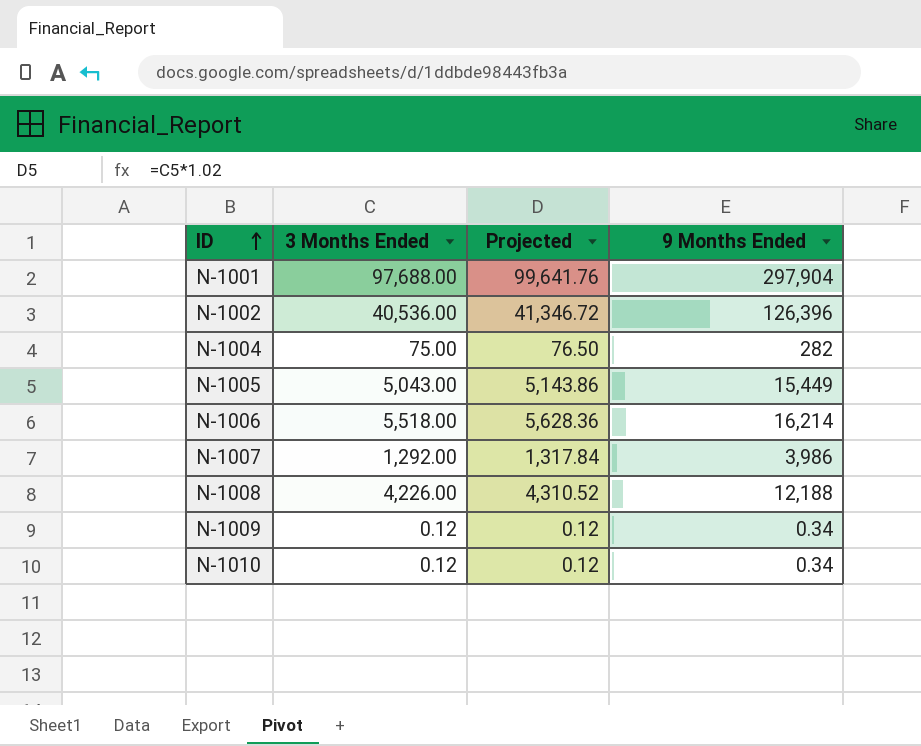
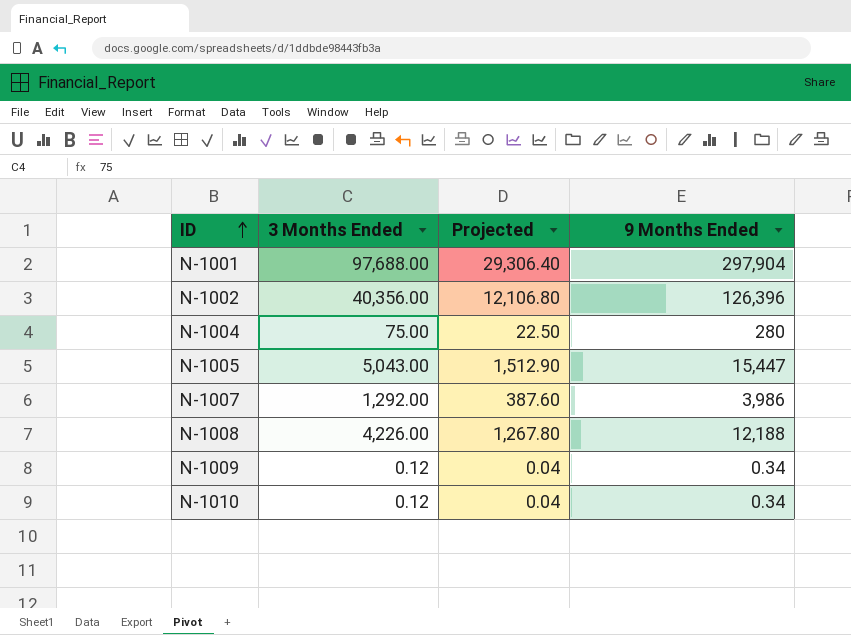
column Projected | formula: [3 Months Ended] * 1.02 -> [3 Months Ended] * 0.3
row N-1006: 5,518.00 | 5,628.36 | 16,214 -> none
N-1002 | 3 Months Ended: 40,536.00 -> 40,356.00
N-1004 | 9 Months Ended: 282 -> 280
N-1005 | 9 Months Ended: 15,449 -> 15,447

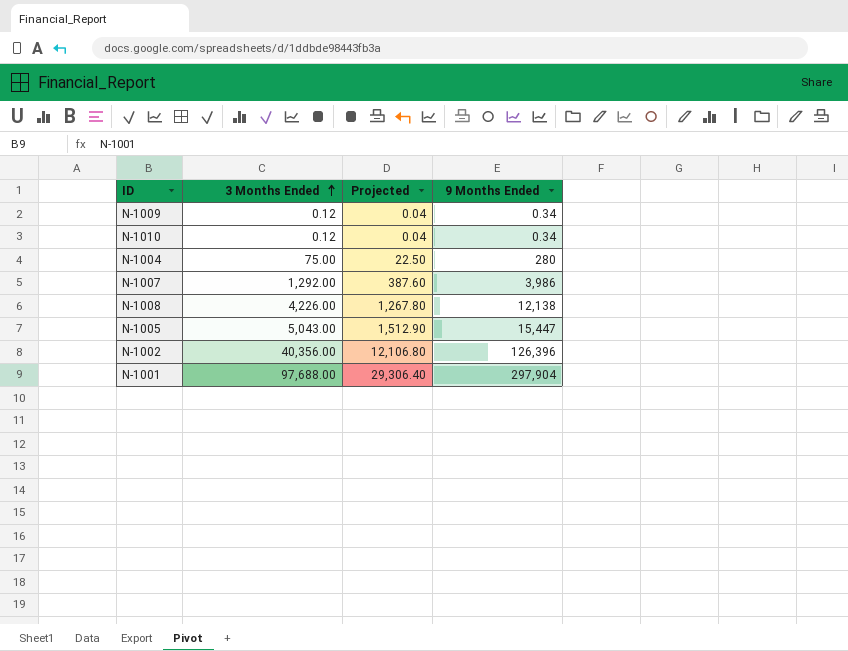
row order: ID ascending -> 3 Months Ended ascending
N-1008 | 9 Months Ended: 12,188 -> 12,138

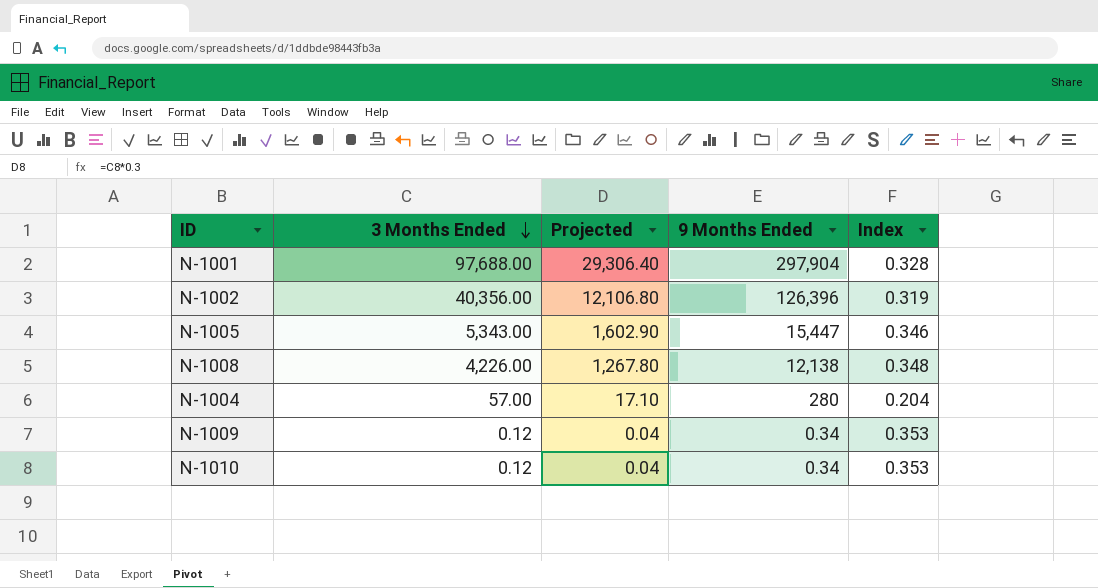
row order: 3 Months Ended ascending -> 3 Months Ended descending
column Index | formula: none -> [3 Months Ended] / [9 Months Ended]
row N-1007: 1,292.00 | 387.60 | 3,986 -> none
N-1005 | 3 Months Ended: 5,043.00 -> 5,343.00
N-1005 | Projected: 1,512.90 -> 1,602.90
N-1004 | 3 Months Ended: 75.00 -> 57.00
N-1004 | Projected: 22.50 -> 17.10

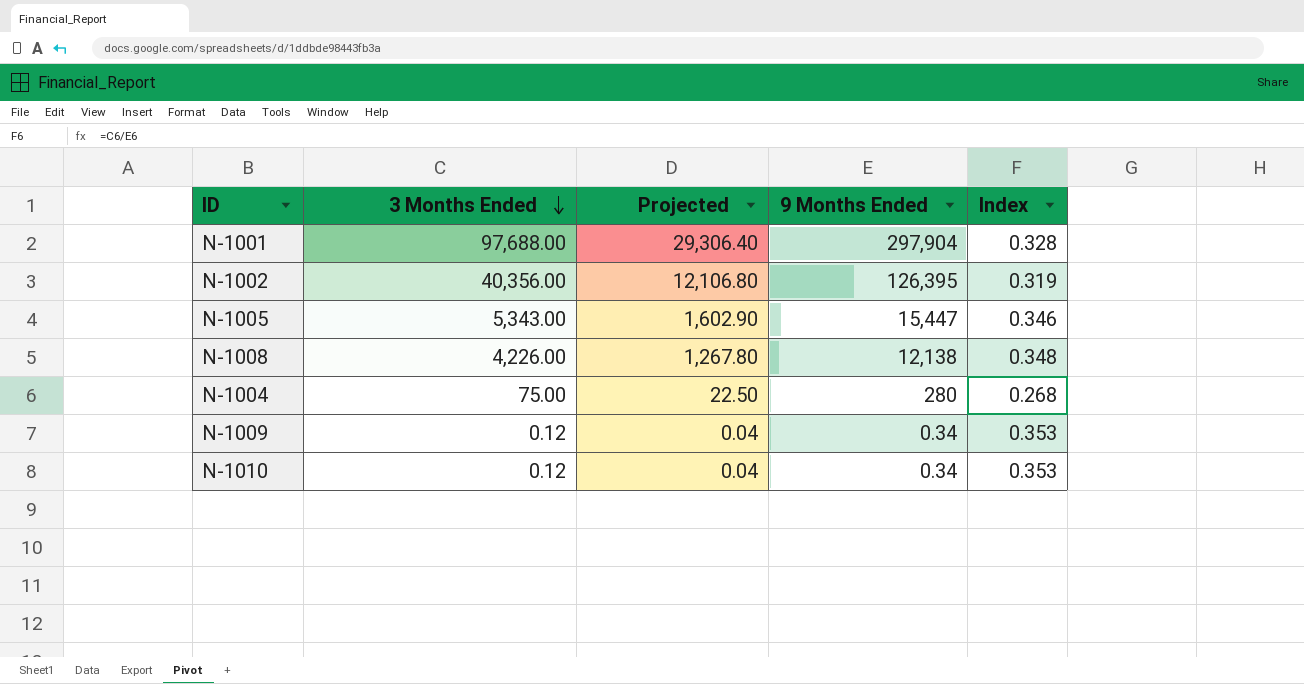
N-1002 | 9 Months Ended: 126,396 -> 126,395
N-1004 | 3 Months Ended: 57.00 -> 75.00
N-1004 | Projected: 17.10 -> 22.50
N-1004 | Index: 0.204 -> 0.268

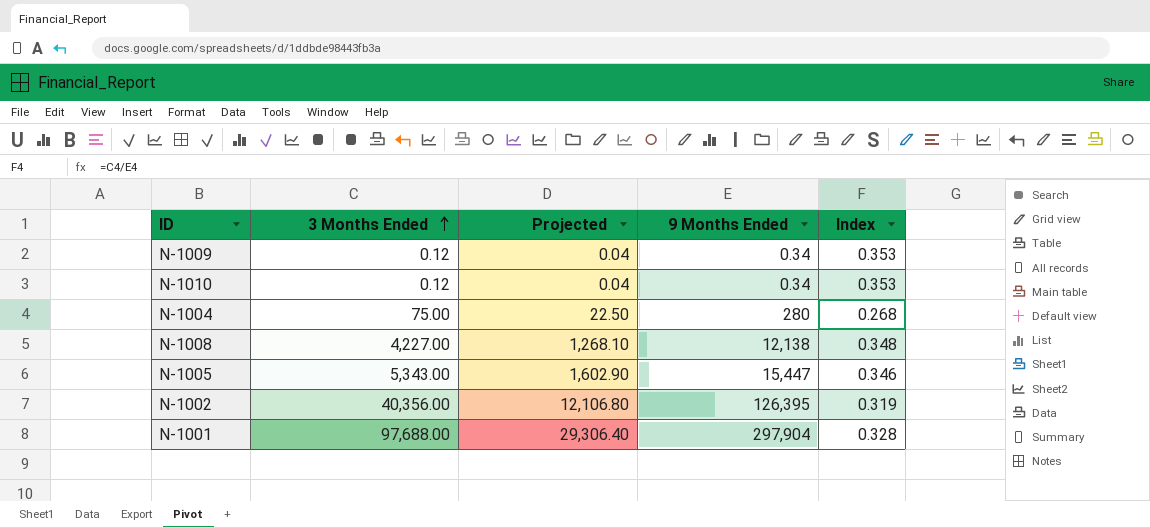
row order: 3 Months Ended descending -> 3 Months Ended ascending
N-1008 | 3 Months Ended: 4,226.00 -> 4,227.00
N-1008 | Projected: 1,267.80 -> 1,268.10

